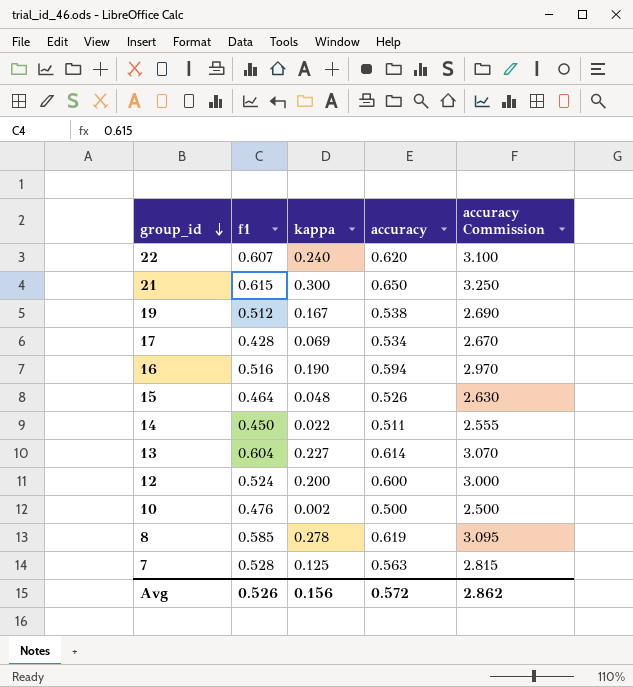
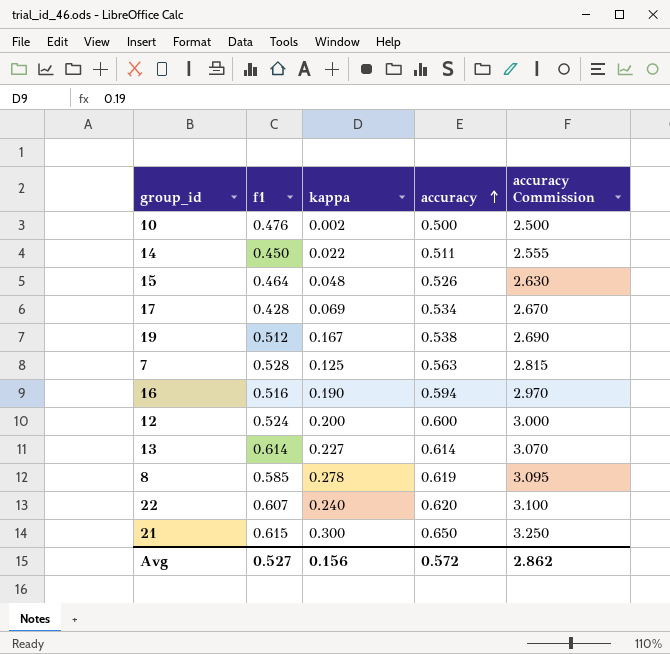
row order: group_id descending -> accuracy ascending
13 | f1: 0.604 -> 0.614
Avg | f1: 0.526 -> 0.527

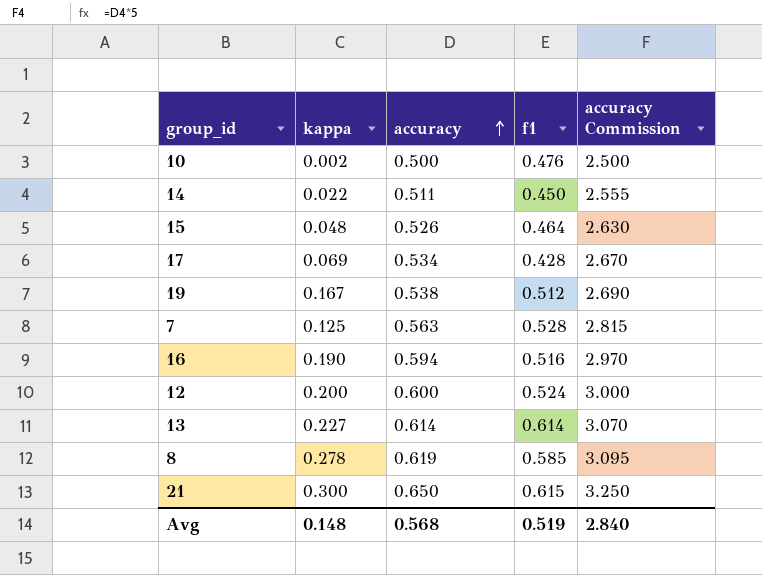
column f1 | position: 2 -> 4
row 22: 0.607 | 0.240 | 0.620 | 3.100 -> none
Avg | kappa: 0.156 -> 0.148
Avg | accuracy: 0.572 -> 0.568
Avg | f1: 0.527 -> 0.519
Avg | accuracy Commission: 2.862 -> 2.840

